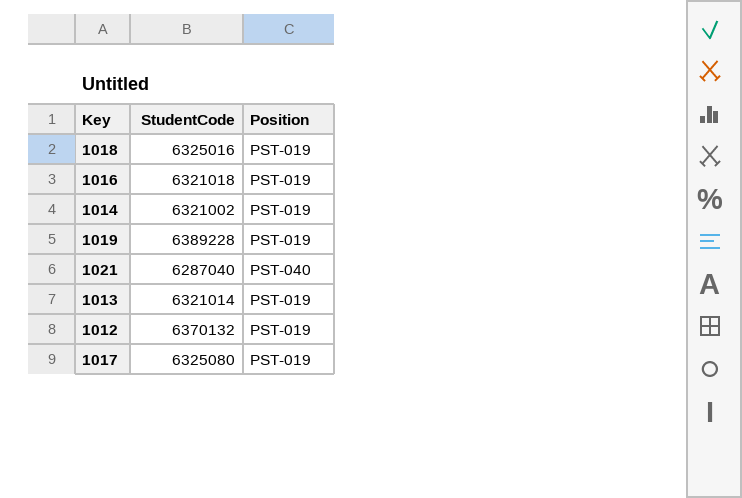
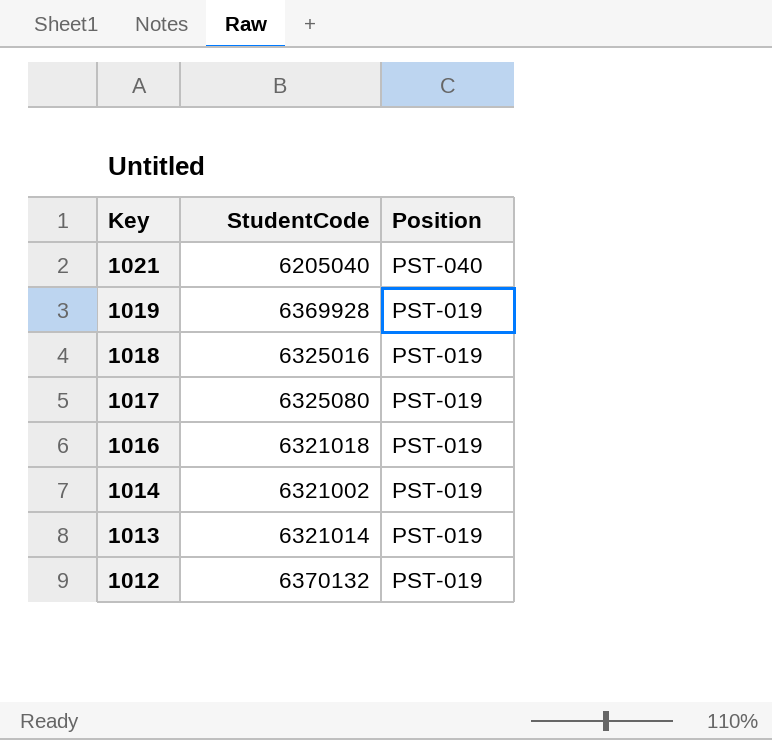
row order: none -> Key descending
1021 | StudentCode: 6287040 -> 6205040
1019 | StudentCode: 6389228 -> 6369928

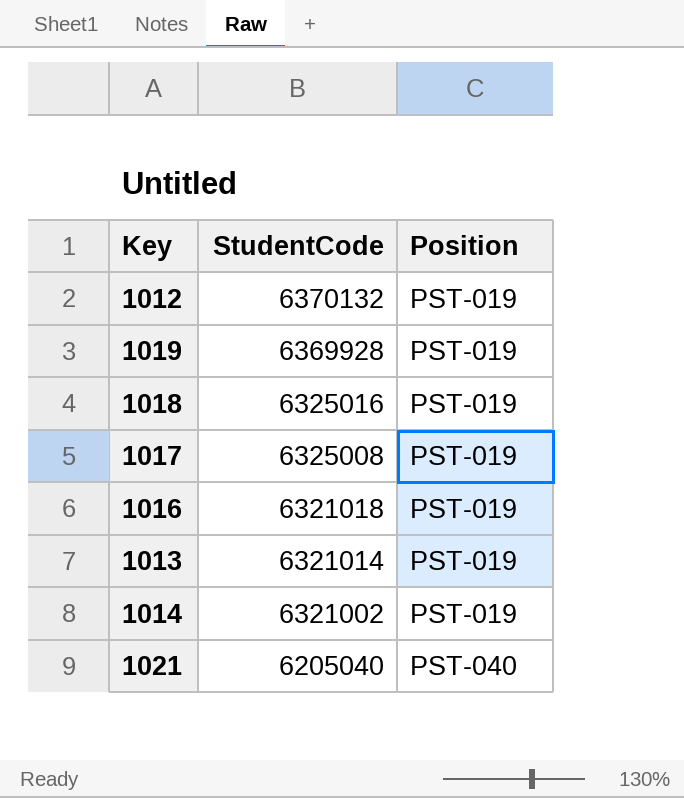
row order: Key descending -> StudentCode descending
1017 | StudentCode: 6325080 -> 6325008

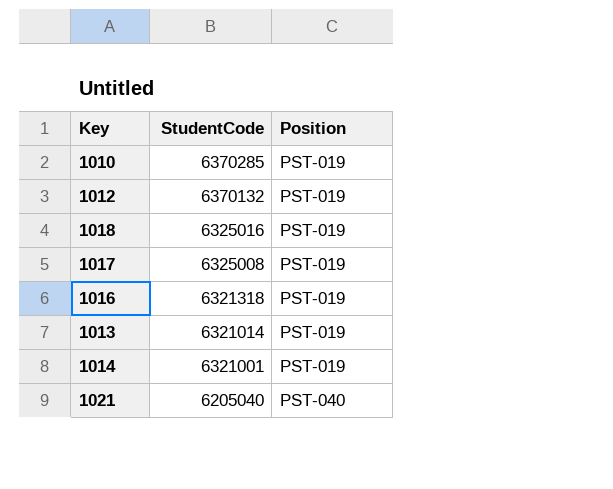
row 1019: 6369928 | PST-019 -> none
row 1010: none -> 6370285 | PST-019
1016 | StudentCode: 6321018 -> 6321318
1014 | StudentCode: 6321002 -> 6321001

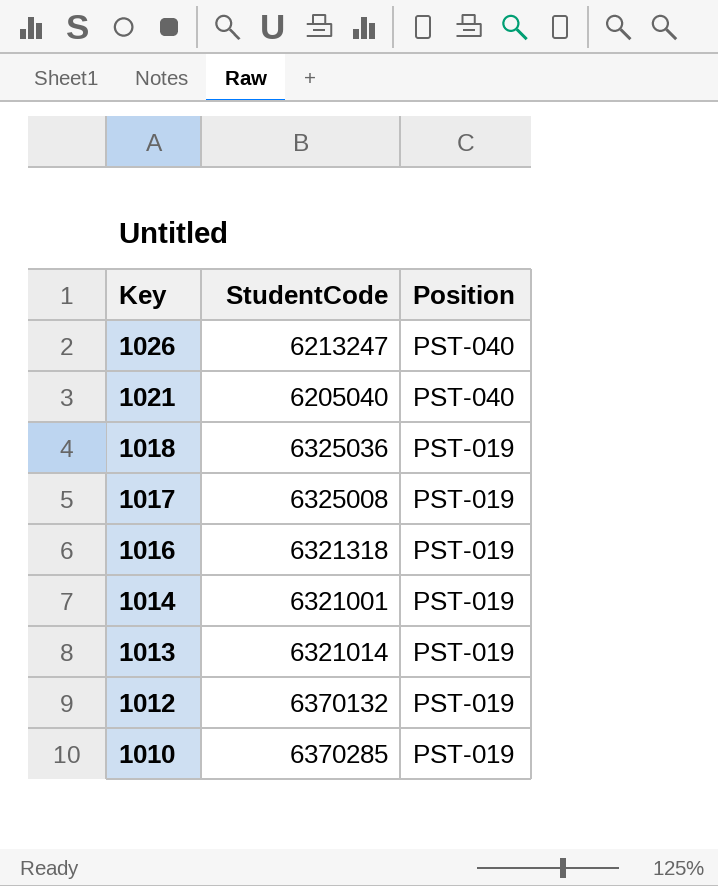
row order: StudentCode descending -> Key descending
row 1026: none -> 6213247 | PST-040
1018 | StudentCode: 6325016 -> 6325036

